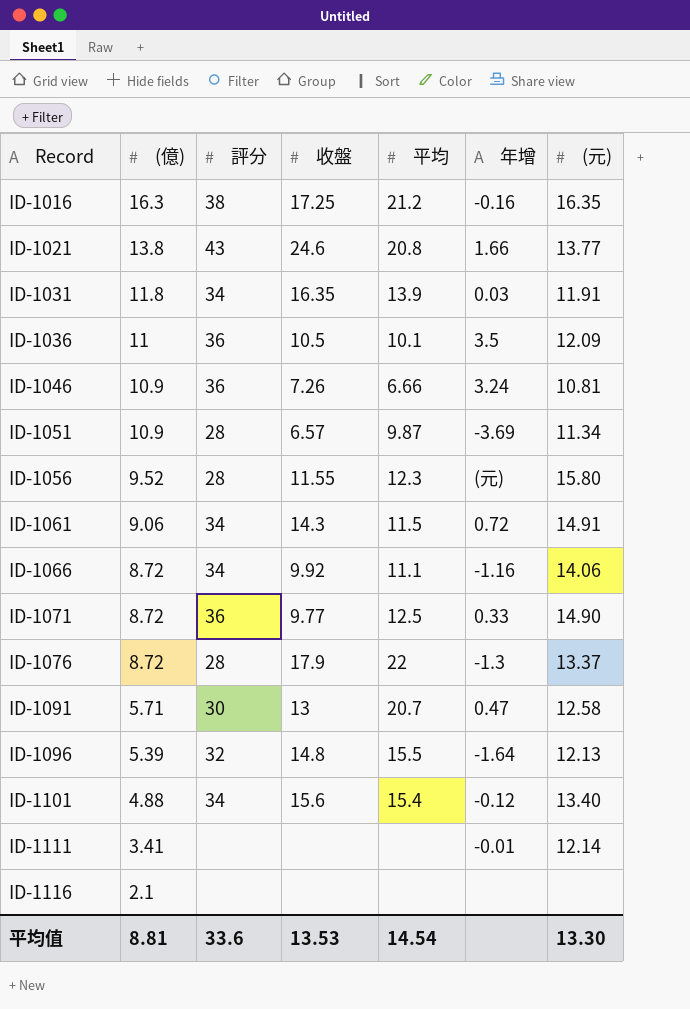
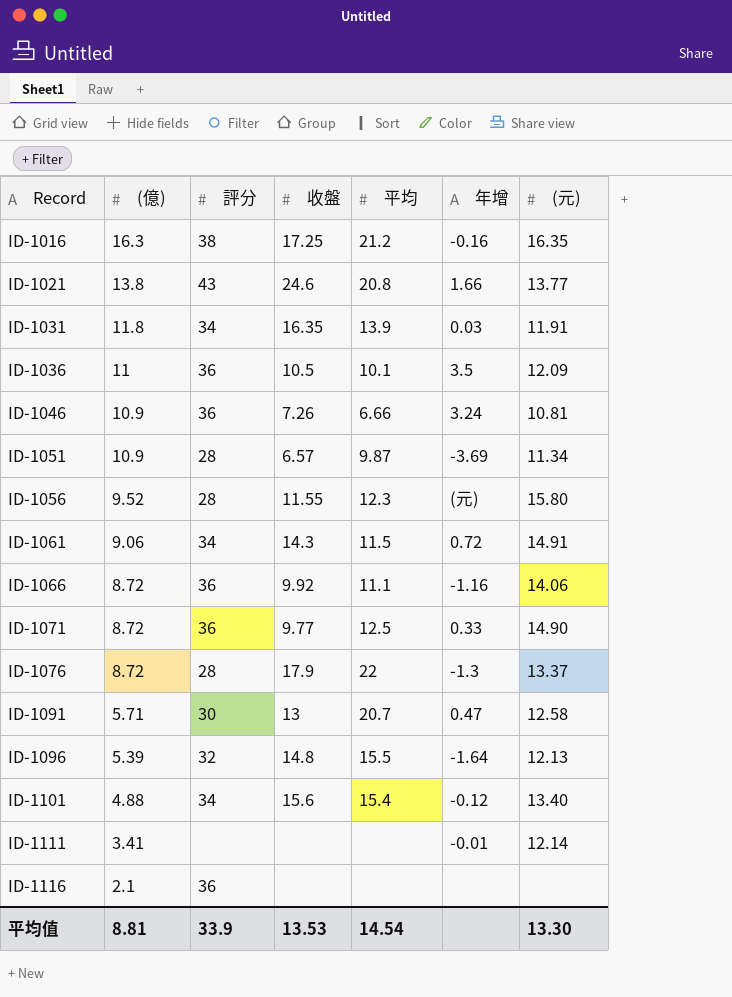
ID-1066 | 評分: 34 -> 36
ID-1116 | 評分: none -> 36
平均值 | 評分: 33.6 -> 33.9

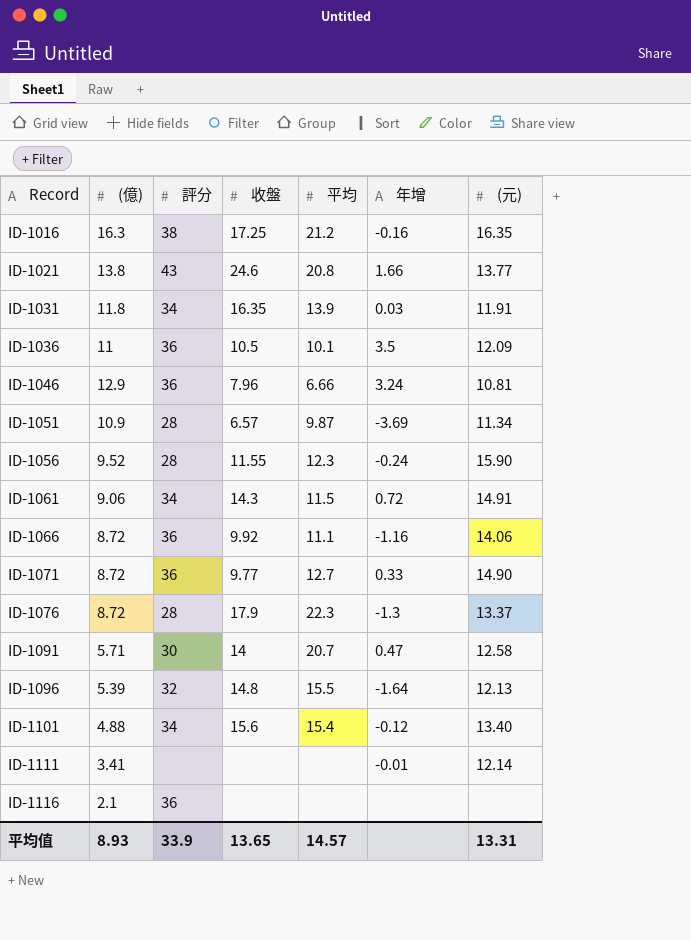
ID-1046 | (億): 10.9 -> 12.9
ID-1046 | 收盤: 7.26 -> 7.96
ID-1056 | 年增: (元) -> -0.24
ID-1056 | (元): 15.80 -> 15.90
ID-1071 | 平均: 12.5 -> 12.7
ID-1076 | 平均: 22 -> 22.3
ID-1091 | 收盤: 13 -> 14
平均值 | (億): 8.81 -> 8.93
平均值 | 收盤: 13.53 -> 13.65
平均值 | 平均: 14.54 -> 14.57
平均值 | (元): 13.30 -> 13.31

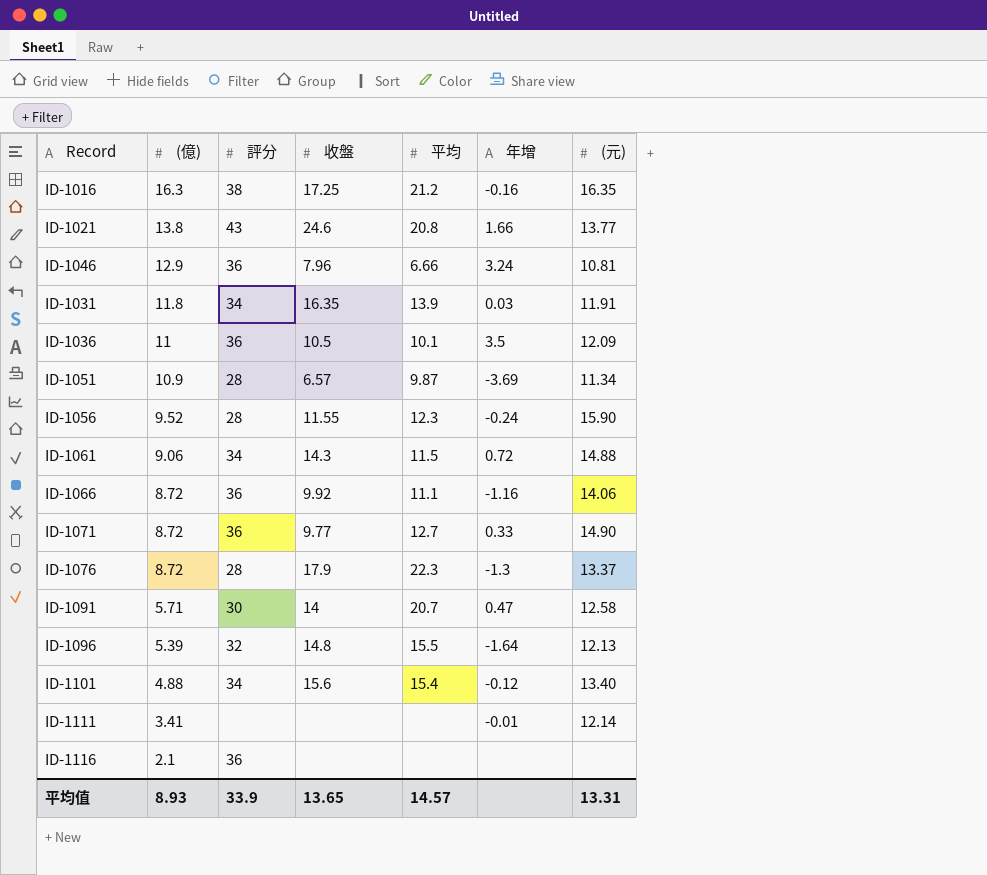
row order: Record ascending -> (億) descending
ID-1061 | (元): 14.91 -> 14.88

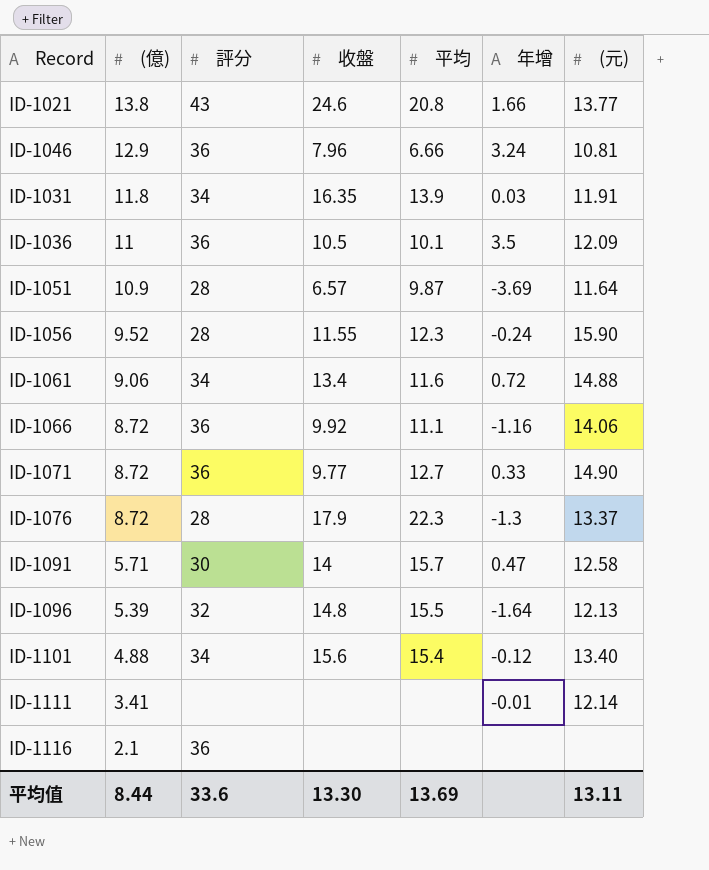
row ID-1016: 16.3 | 38 | 17.25 | 21.2 | -0.16 | 16.35 -> none
ID-1051 | (元): 11.34 -> 11.64
ID-1061 | 收盤: 14.3 -> 13.4
ID-1061 | 平均: 11.5 -> 11.6
ID-1091 | 平均: 20.7 -> 15.7
平均值 | (億): 8.93 -> 8.44
平均值 | 評分: 33.9 -> 33.6
平均值 | 收盤: 13.65 -> 13.30
平均值 | 平均: 14.57 -> 13.69
平均值 | (元): 13.31 -> 13.11

